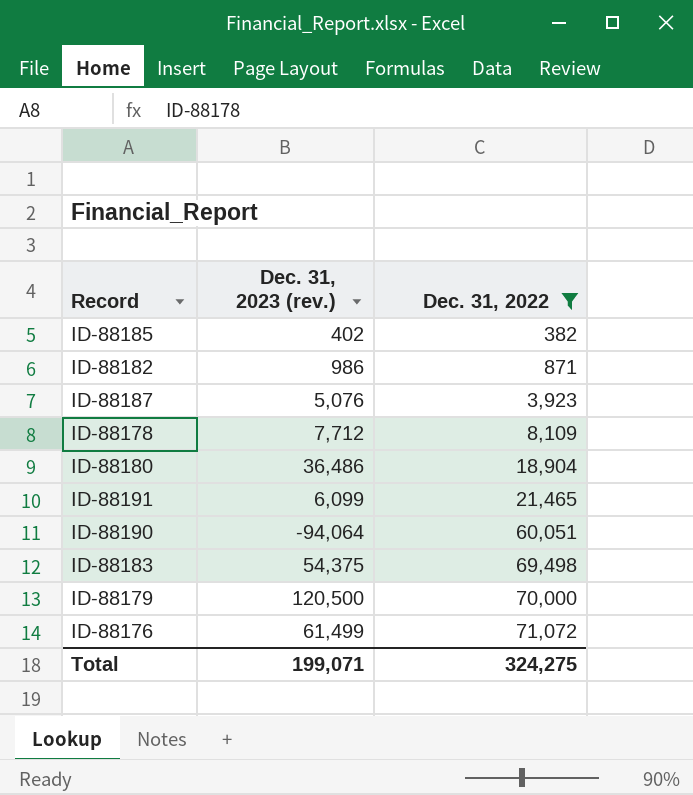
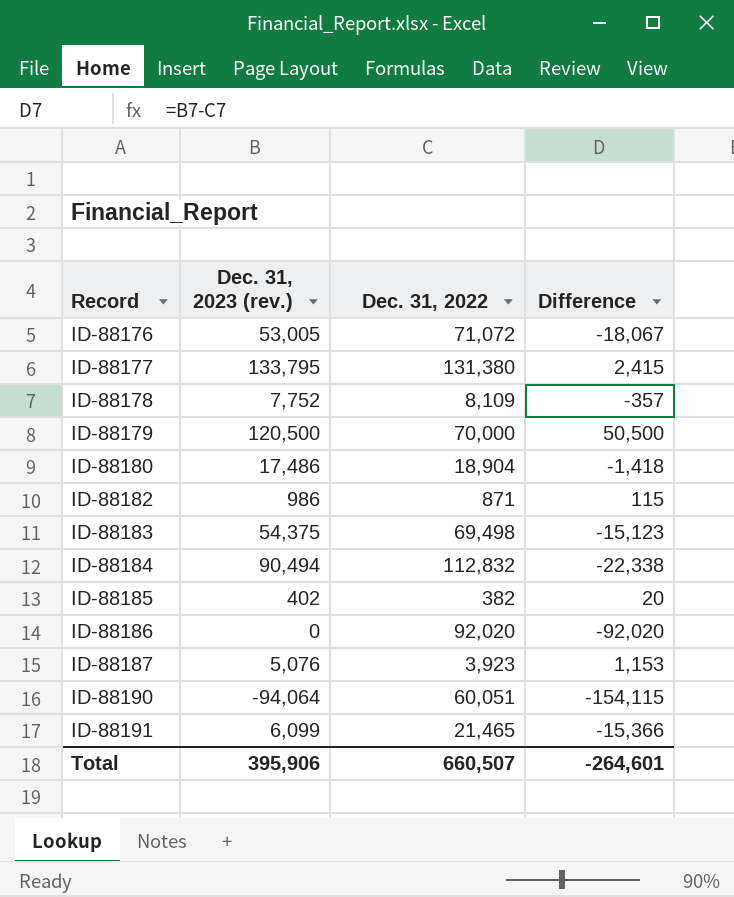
filter: Dec. 31, 2022 <= 71,072 -> none
row order: Dec. 31, 2022 ascending -> Record ascending
column Difference | formula: none -> [Dec. 31, 2023 (rev.)] - [Dec. 31, 2022]
ID-88176 | Dec. 31, 2023 (rev.): 61,499 -> 53,005
ID-88178 | Dec. 31, 2023 (rev.): 7,712 -> 7,752
ID-88180 | Dec. 31, 2023 (rev.): 36,486 -> 17,486
Total | Dec. 31, 2023 (rev.): 199,071 -> 395,906
Total | Dec. 31, 2022: 324,275 -> 660,507

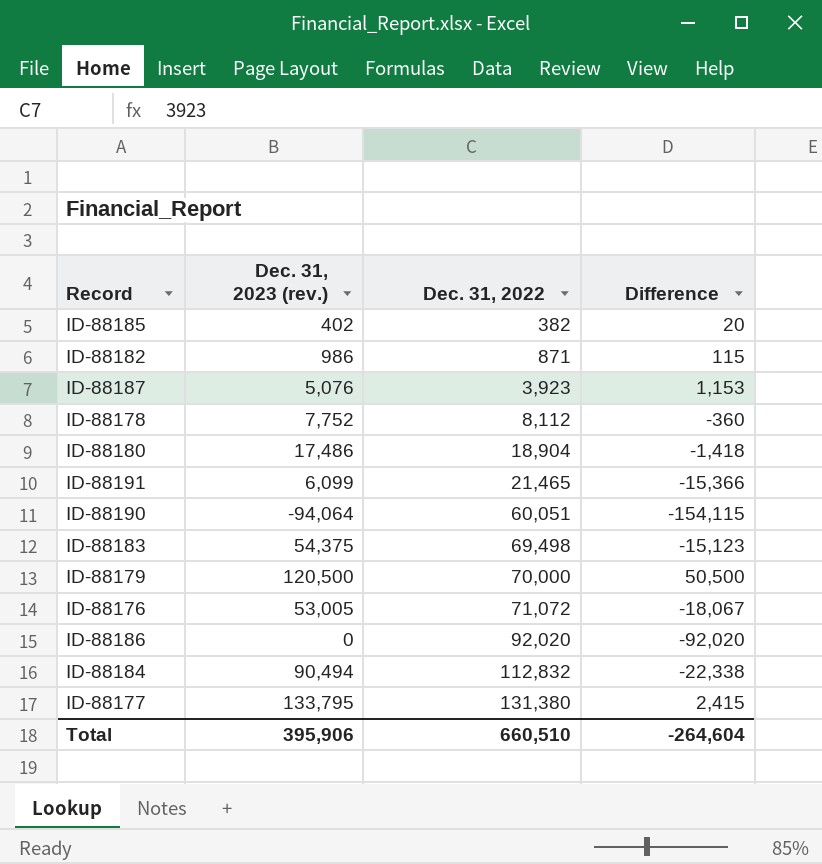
row order: Record ascending -> Dec. 31, 2022 ascending
ID-88178 | Dec. 31, 2022: 8,109 -> 8,112
ID-88178 | Difference: -357 -> -360
Total | Dec. 31, 2022: 660,507 -> 660,510
Total | Difference: -264,601 -> -264,604

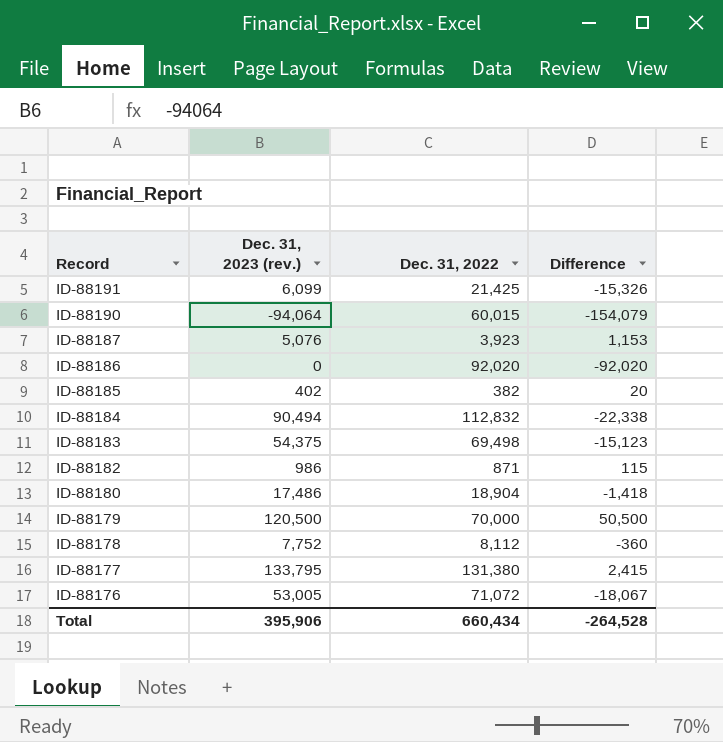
row order: Dec. 31, 2022 ascending -> Record descending
ID-88191 | Dec. 31, 2022: 21,465 -> 21,425
ID-88191 | Difference: -15,366 -> -15,326
ID-88190 | Dec. 31, 2022: 60,051 -> 60,015
ID-88190 | Difference: -154,115 -> -154,079
Total | Dec. 31, 2022: 660,510 -> 660,434
Total | Difference: -264,604 -> -264,528

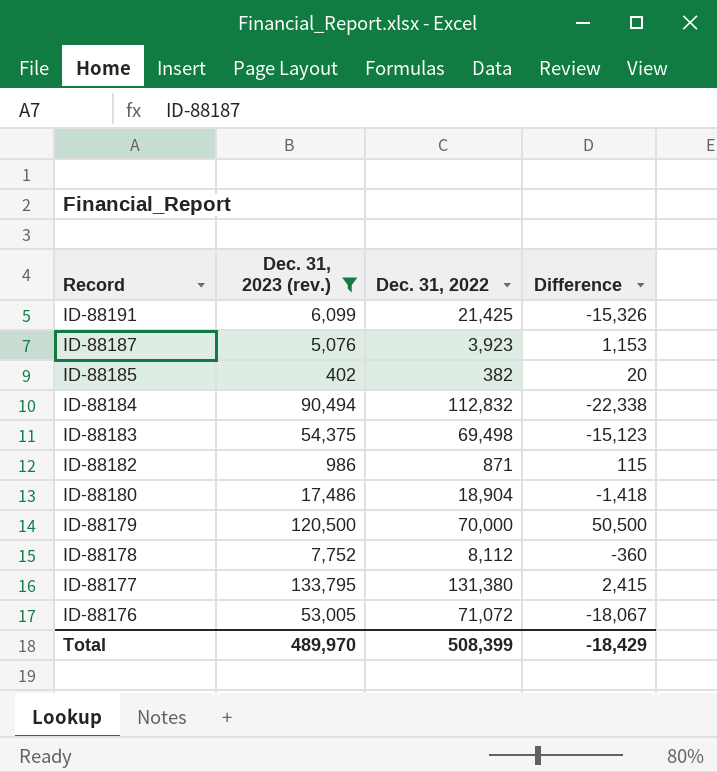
filter: none -> Dec. 31, 2023 (rev.) >= 402
Total | Dec. 31, 2023 (rev.): 395,906 -> 489,970
Total | Dec. 31, 2022: 660,434 -> 508,399
Total | Difference: -264,528 -> -18,429

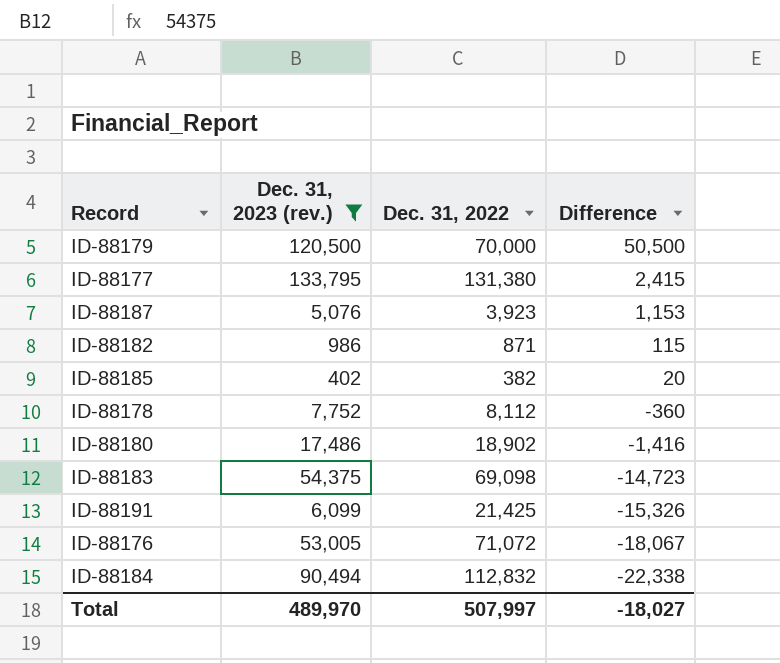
row order: Record descending -> Difference descending
ID-88180 | Dec. 31, 2022: 18,904 -> 18,902
ID-88180 | Difference: -1,418 -> -1,416
ID-88183 | Dec. 31, 2022: 69,498 -> 69,098
ID-88183 | Difference: -15,123 -> -14,723
Total | Dec. 31, 2022: 508,399 -> 507,997
Total | Difference: -18,429 -> -18,027

